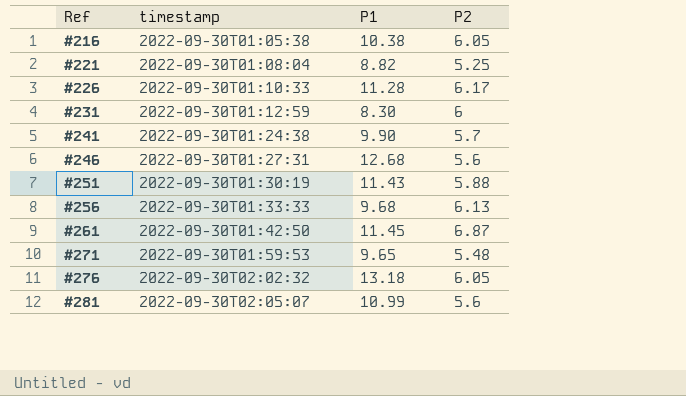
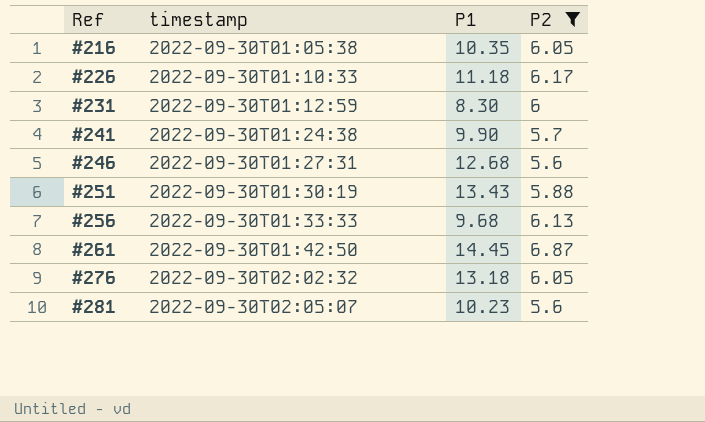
filter: none -> P2 >= 5.6
#216 | P1: 10.38 -> 10.35
#226 | P1: 11.28 -> 11.18
#251 | P1: 11.43 -> 13.43
#261 | P1: 11.45 -> 14.45
#281 | P1: 10.99 -> 10.23

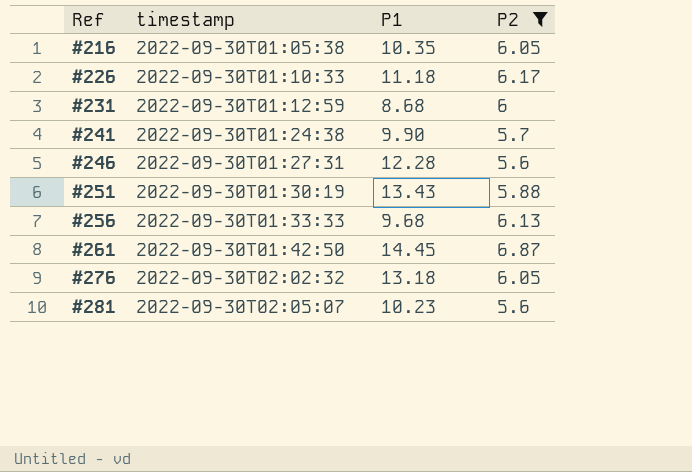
#231 | P1: 8.30 -> 8.68
#246 | P1: 12.68 -> 12.28

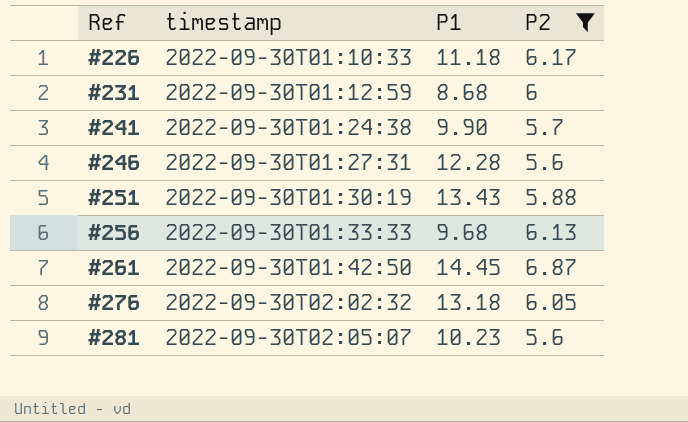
row #216: 2022-09-30T01:05:38 | 10.35 | 6.05 -> none

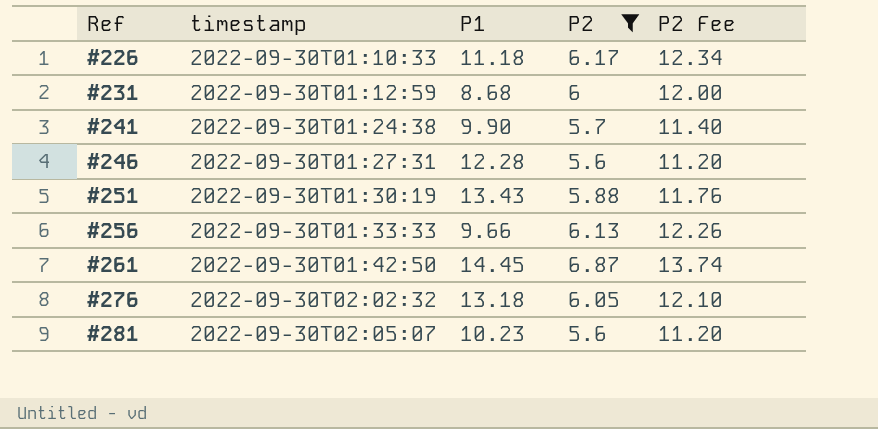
column P2 Fee | formula: none -> [P2] * 2
#256 | P1: 9.68 -> 9.66

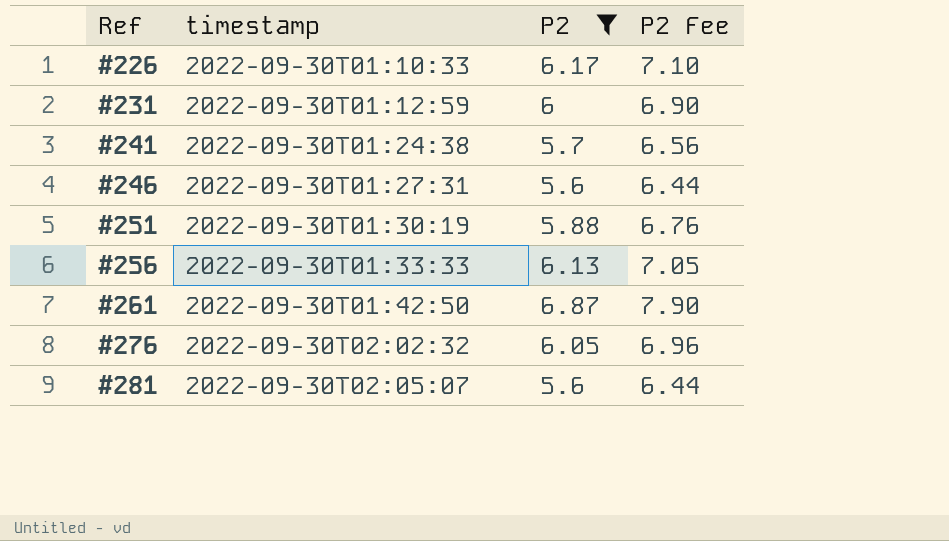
column P1 | position: 3 -> none
column P2 Fee | formula: [P2] * 2 -> [P2] * 1.15

